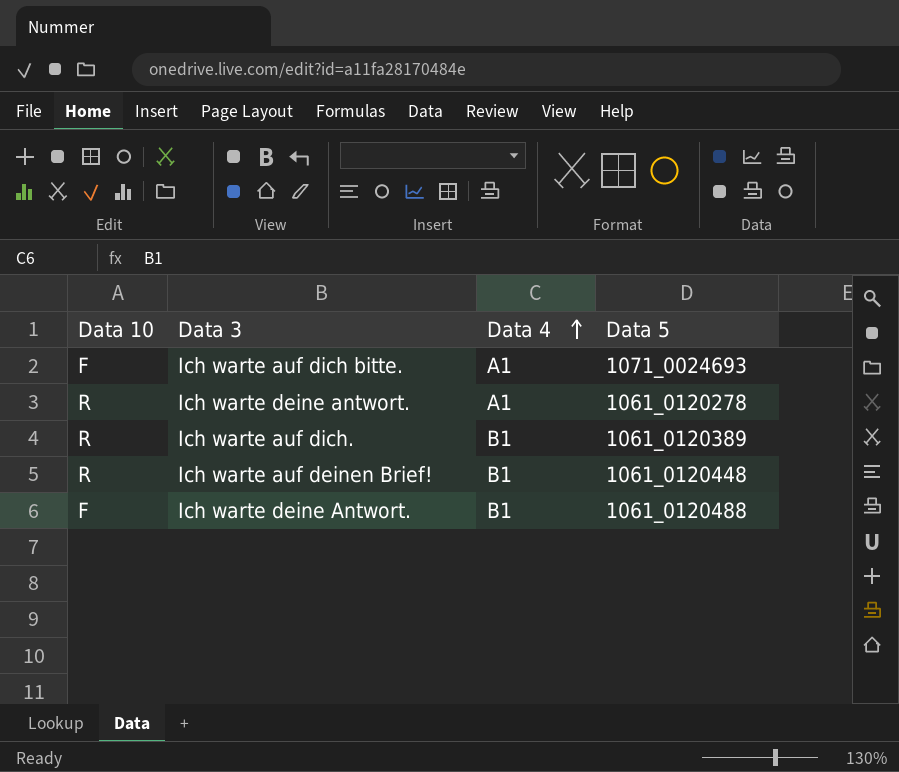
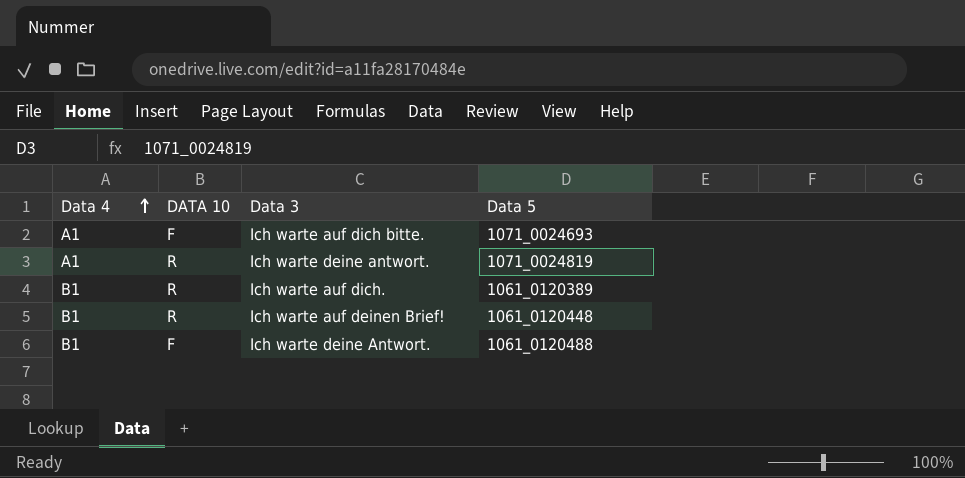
column Data 4 | position: 3 -> 1
column name: Data 10 -> DATA 10
Ich warte deine antwort. | Data 5: 1061_0120278 -> 1071_0024819

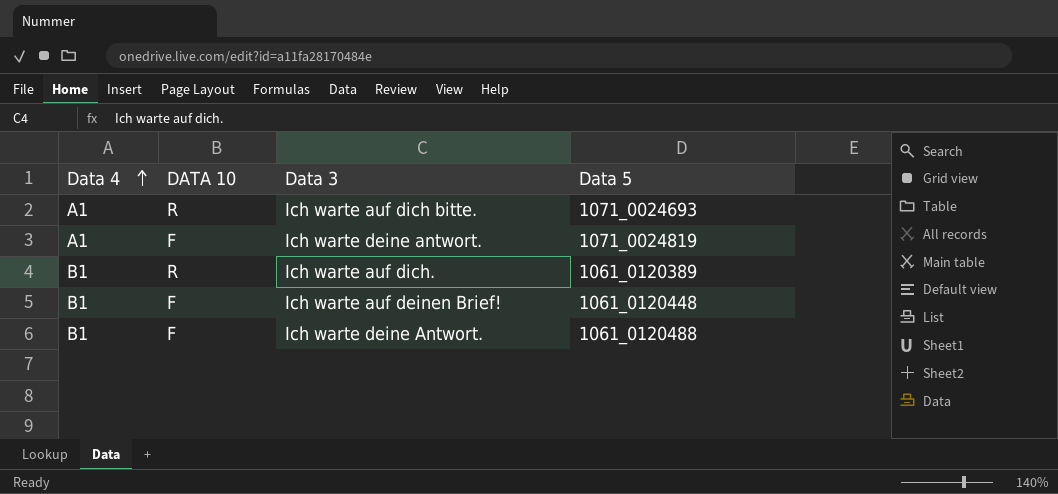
Ich warte auf dich bitte. | DATA 10: F -> R
Ich warte deine antwort. | DATA 10: R -> F
Ich warte auf deinen Brief! | DATA 10: R -> F

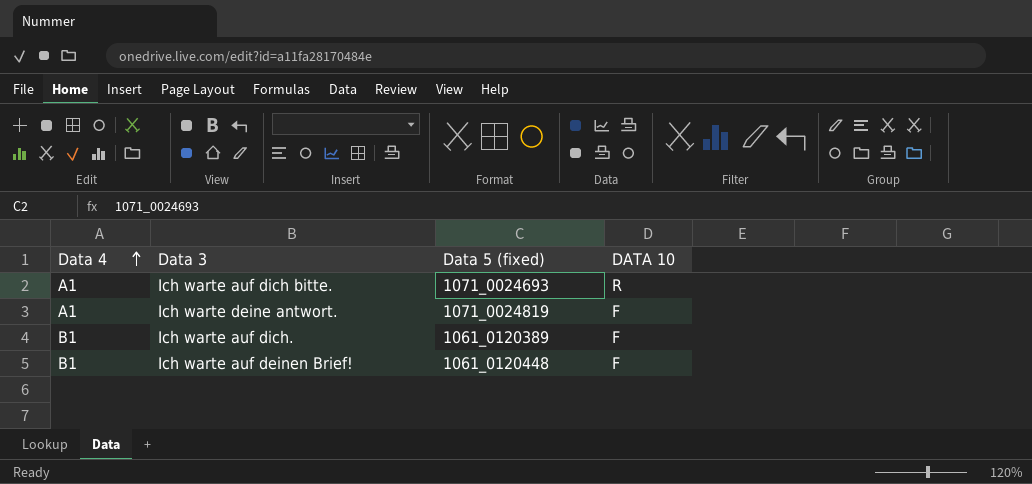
column name: Data 5 -> Data 5 (fixed)
column DATA 10 | position: 2 -> 4
row Ich warte deine Antwort.: B1 | F | 1061_0120488 -> none
Ich warte auf dich. | DATA 10: R -> F

